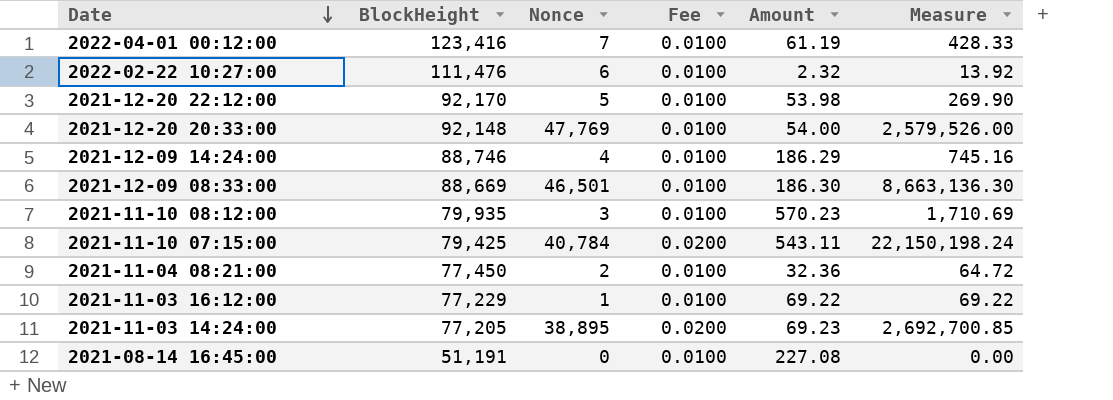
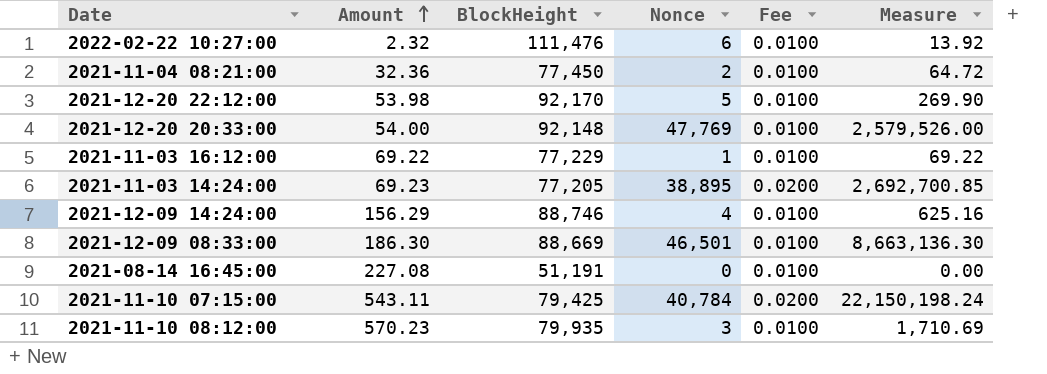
row order: Date descending -> Amount ascending
column Amount | position: 5 -> 2
row 2022-04-01 00:12:00: 123,416 | 7 | 0.0100 | 61.19 | 428.33 -> none
2021-12-09 14:24:00 | Amount: 186.29 -> 156.29
2021-12-09 14:24:00 | Measure: 745.16 -> 625.16

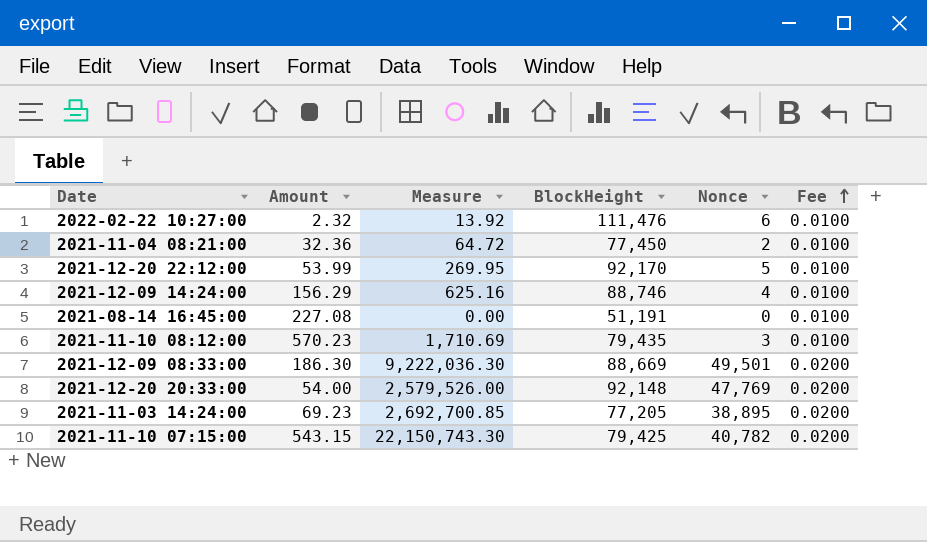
row order: Amount ascending -> Fee ascending
column Measure | position: 6 -> 3
row 2021-11-03 16:12:00: 69.22 | 77,229 | 1 | 0.0100 | 69.22 -> none
2021-12-20 22:12:00 | Amount: 53.98 -> 53.99
2021-12-20 22:12:00 | Measure: 269.90 -> 269.95
2021-11-10 08:12:00 | BlockHeight: 79,935 -> 79,435
2021-12-09 08:33:00 | Measure: 8,663,136.30 -> 9,222,036.30
2021-12-09 08:33:00 | Nonce: 46,501 -> 49,501
2021-12-09 08:33:00 | Fee: 0.0100 -> 0.0200
2021-12-20 20:33:00 | Fee: 0.0100 -> 0.0200
2021-11-10 07:15:00 | Amount: 543.11 -> 543.15
2021-11-10 07:15:00 | Measure: 22,150,198.24 -> 22,150,743.30
2021-11-10 07:15:00 | Nonce: 40,784 -> 40,782

